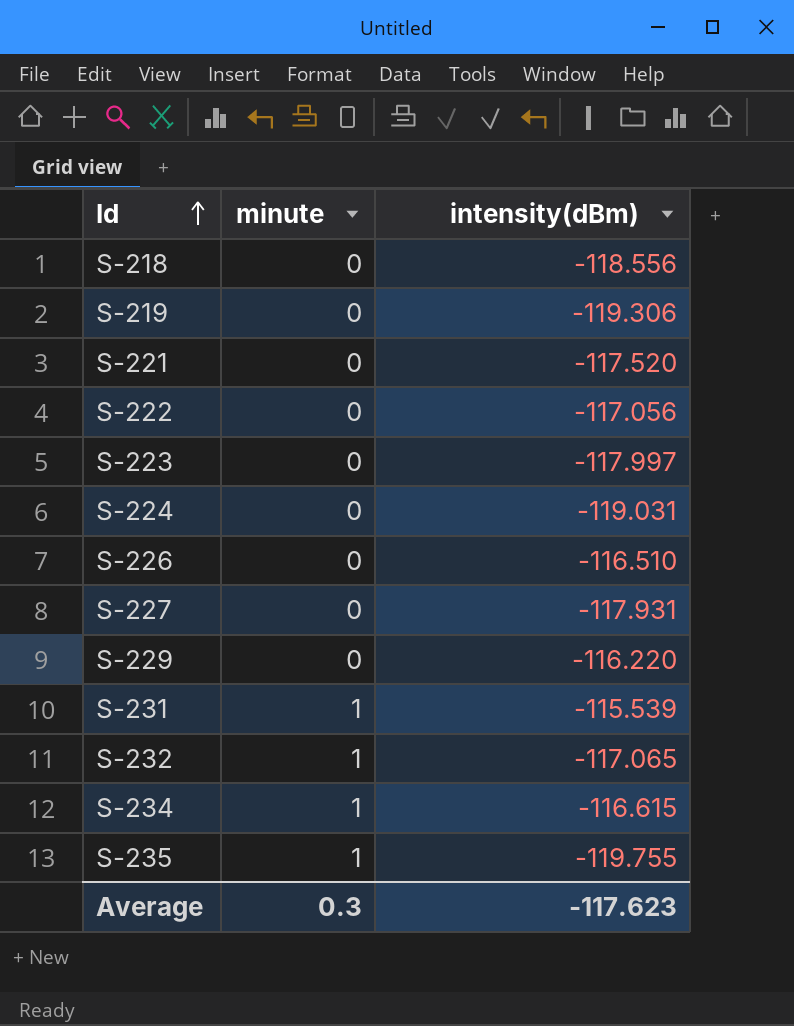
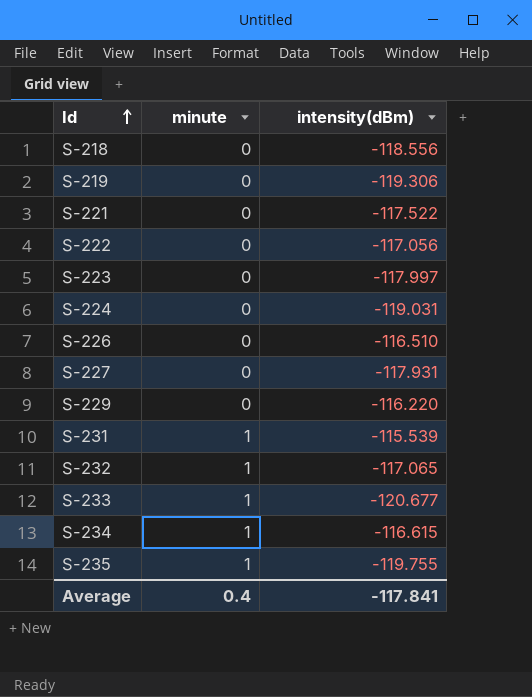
S-221 | intensity(dBm): -117.520 -> -117.522
row S-233: none -> 1 | -120.677
Average | minute: 0.3 -> 0.4
Average | intensity(dBm): -117.623 -> -117.841

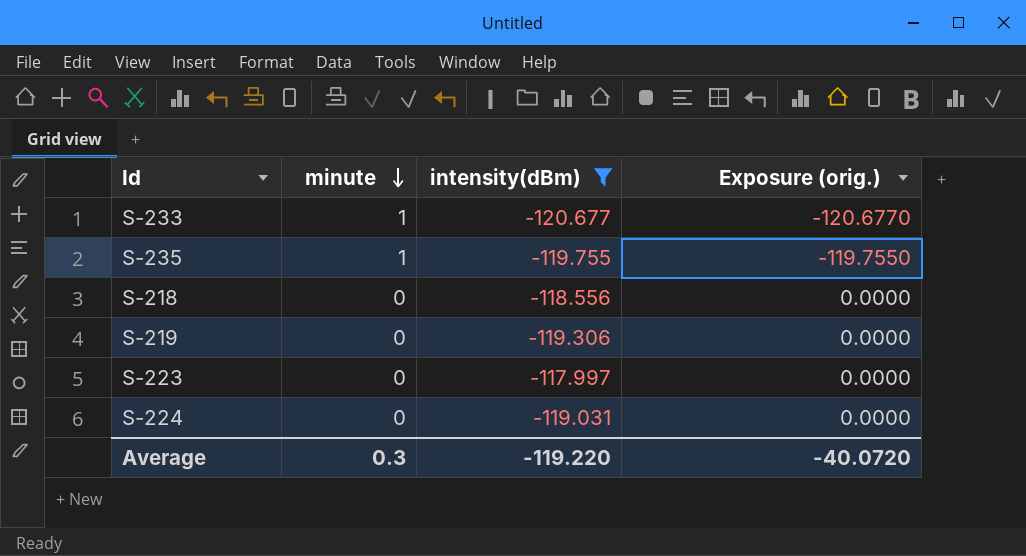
filter: none -> intensity(dBm) <= -117.997
row order: Id ascending -> minute descending
column Exposure (orig.) | formula: none -> [minute] * [intensity(dBm)]
Average | minute: 0.4 -> 0.3
Average | intensity(dBm): -117.841 -> -119.220

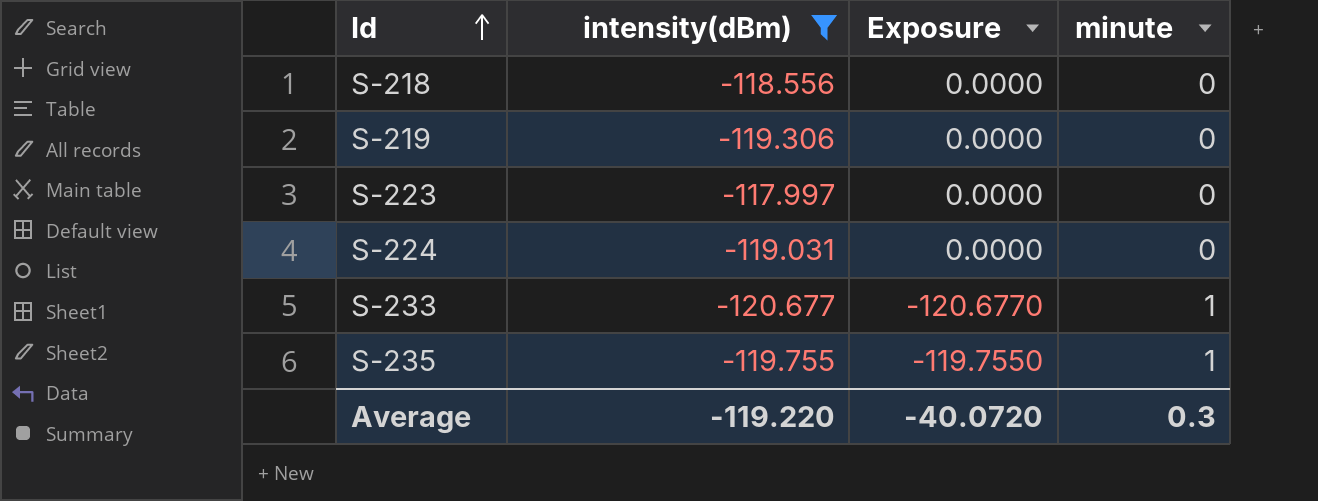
row order: minute descending -> Id ascending
column name: Exposure (orig.) -> Exposure
column minute | position: 2 -> 4

